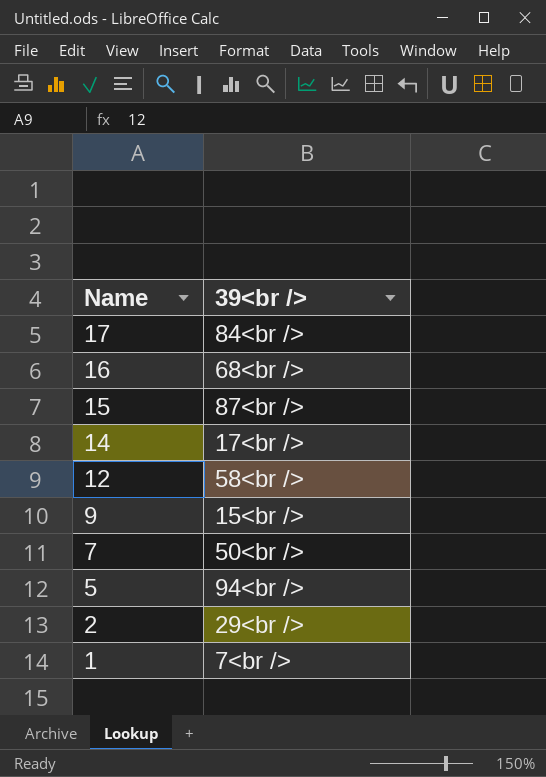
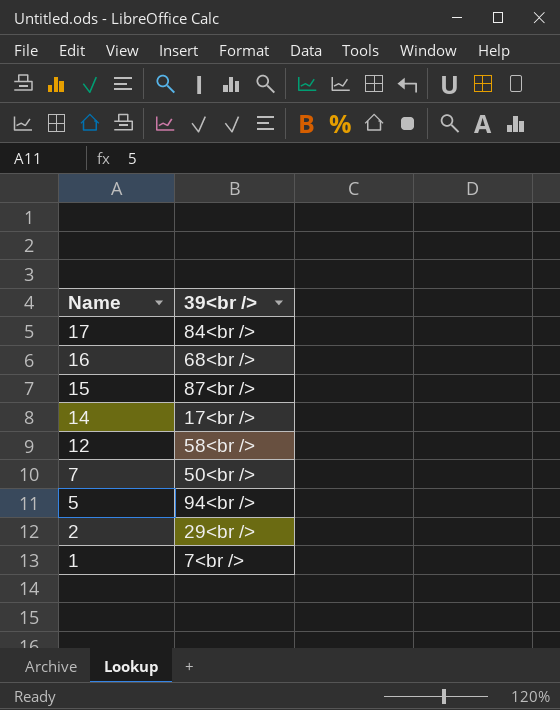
row 9: 15<br /> -> none

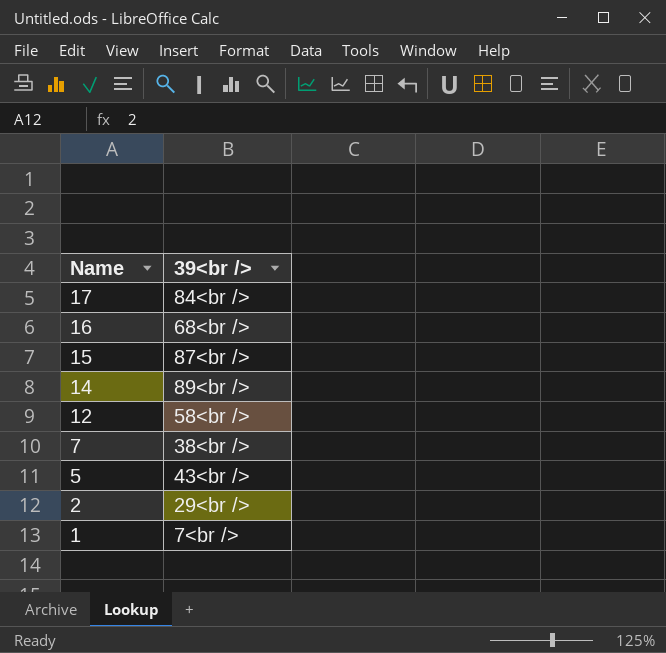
14 | 39<br />: 17<br /> -> 89<br />
7 | 39<br />: 50<br /> -> 38<br />
5 | 39<br />: 94<br /> -> 43<br />

